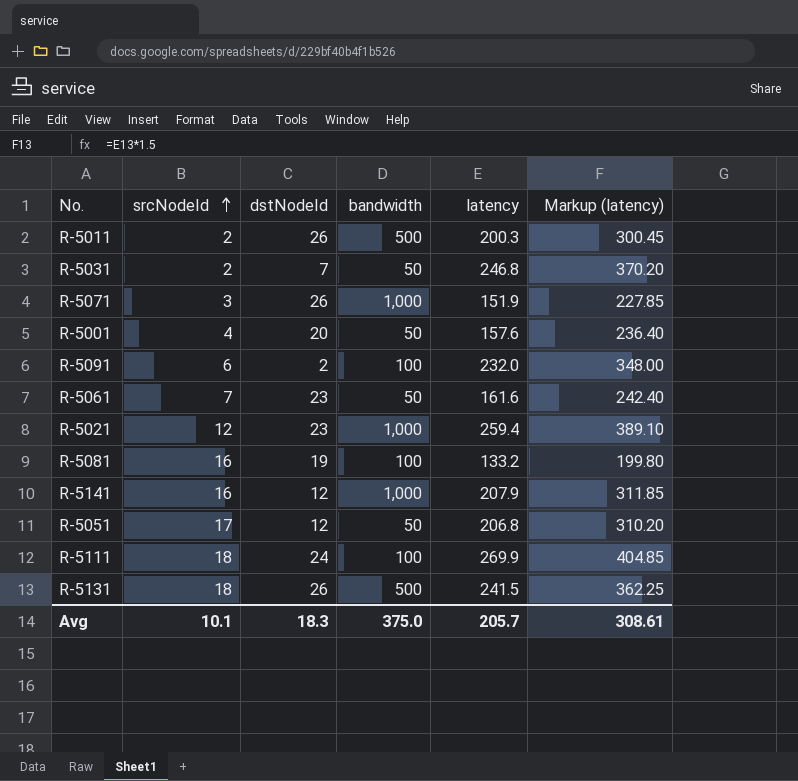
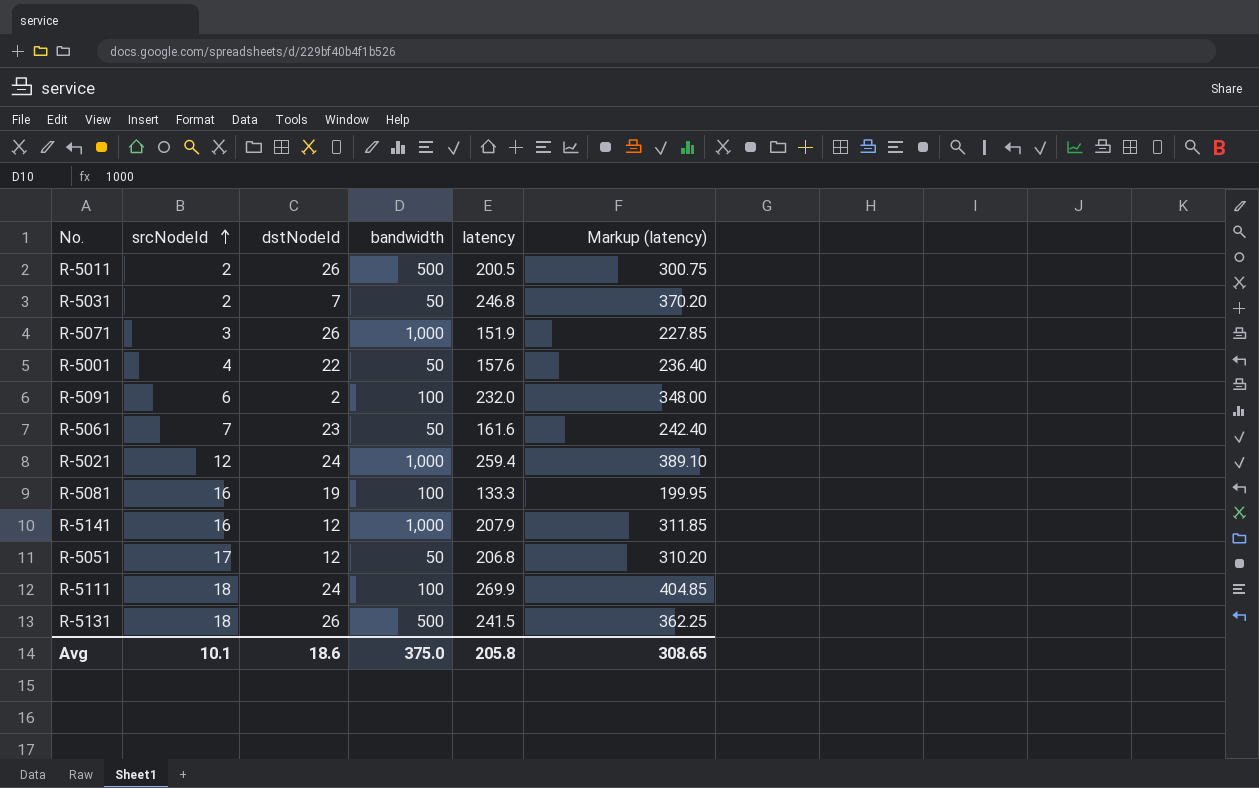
R-5011 | latency: 200.3 -> 200.5
R-5011 | Markup (latency): 300.45 -> 300.75
R-5001 | dstNodeId: 20 -> 22
R-5021 | dstNodeId: 23 -> 24
R-5081 | latency: 133.2 -> 133.3
R-5081 | Markup (latency): 199.80 -> 199.95
Avg | dstNodeId: 18.3 -> 18.6
Avg | latency: 205.7 -> 205.8
Avg | Markup (latency): 308.61 -> 308.65

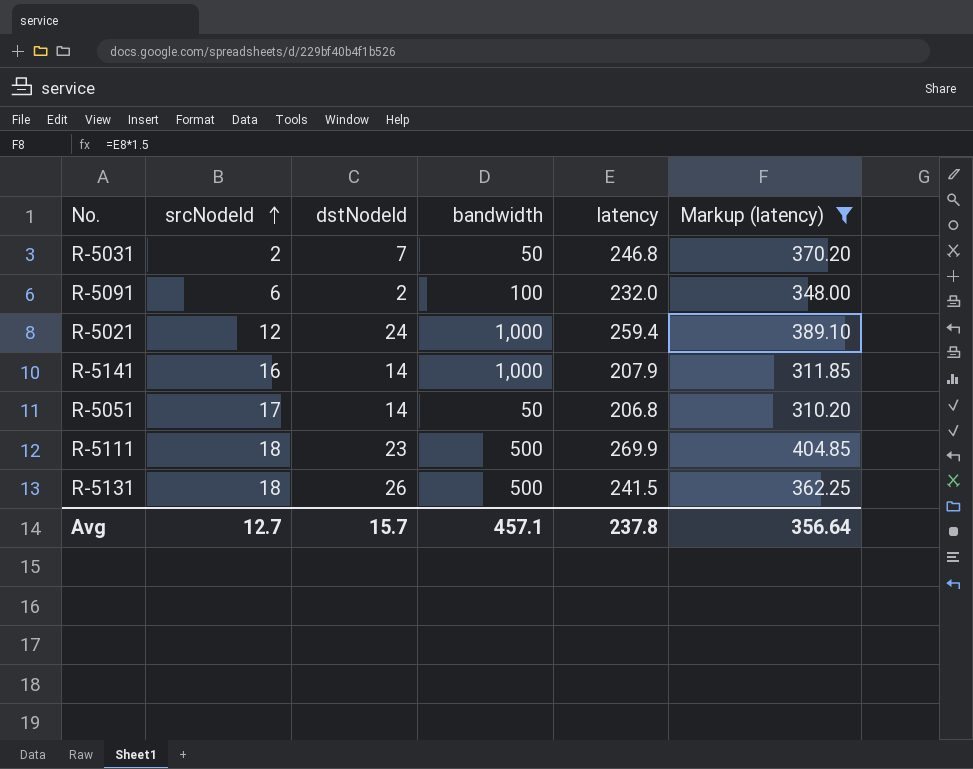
filter: none -> Markup (latency) >= 310.20
R-5141 | dstNodeId: 12 -> 14
R-5051 | dstNodeId: 12 -> 14
R-5111 | dstNodeId: 24 -> 23
R-5111 | bandwidth: 100 -> 500
Avg | srcNodeId: 10.1 -> 12.7
Avg | dstNodeId: 18.6 -> 15.7
Avg | bandwidth: 375.0 -> 457.1
Avg | latency: 205.8 -> 237.8
Avg | Markup (latency): 308.65 -> 356.64

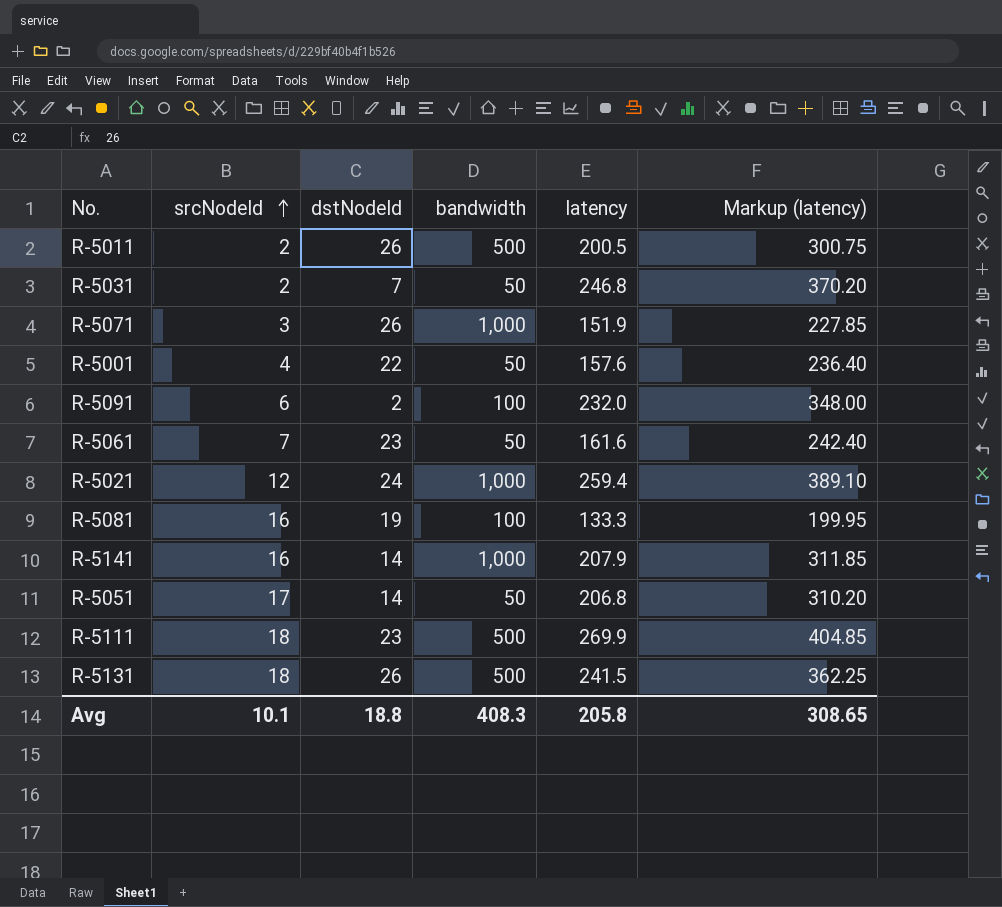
filter: Markup (latency) >= 310.20 -> none
Avg | srcNodeId: 12.7 -> 10.1
Avg | dstNodeId: 15.7 -> 18.8
Avg | bandwidth: 457.1 -> 408.3
Avg | latency: 237.8 -> 205.8
Avg | Markup (latency): 356.64 -> 308.65

